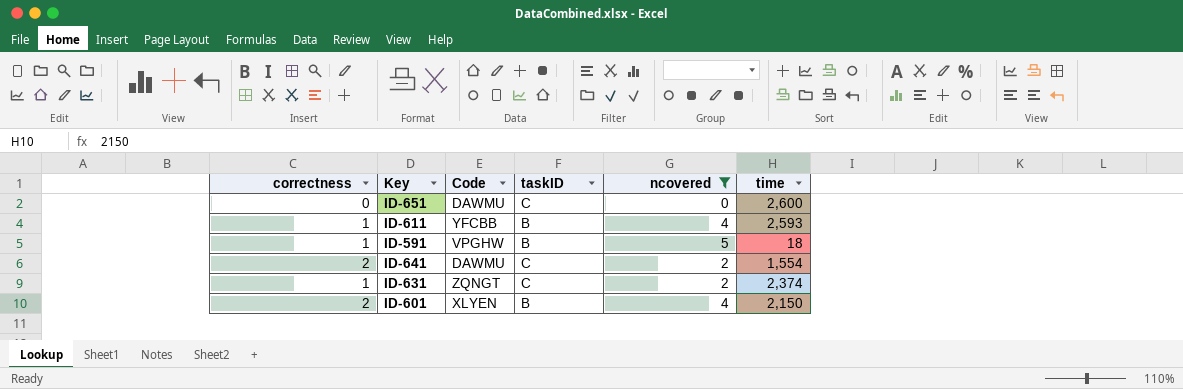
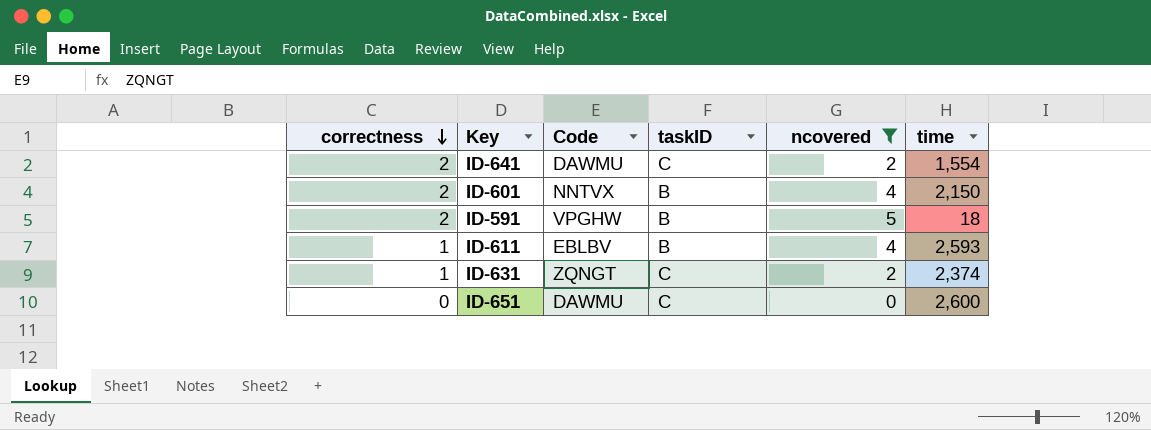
row order: none -> correctness descending
ID-601 | Code: XLYEN -> NNTVX
ID-591 | correctness: 1 -> 2
ID-611 | Code: YFCBB -> EBLBV

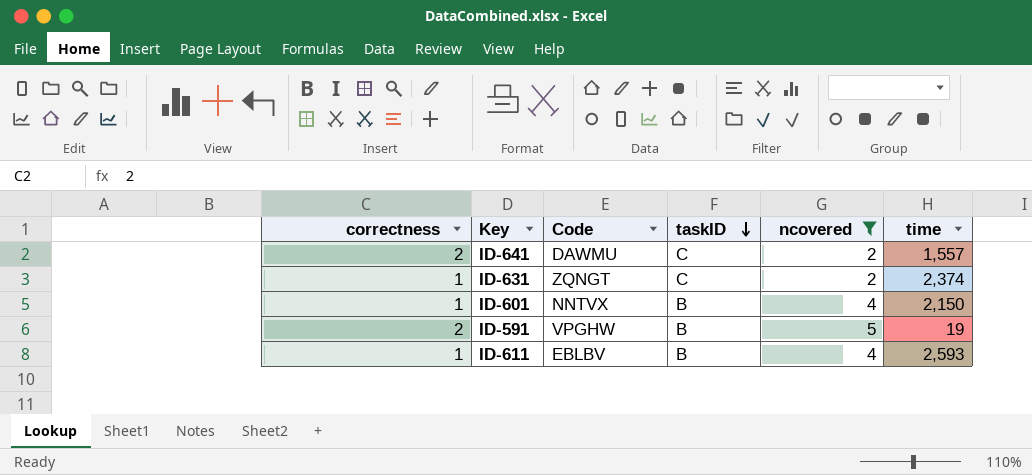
row order: correctness descending -> taskID descending
row ID-651: 0 | DAWMU | C | 0 | 2,600 -> none
ID-641 | time: 1,554 -> 1,557
ID-601 | correctness: 2 -> 1
ID-591 | time: 18 -> 19

